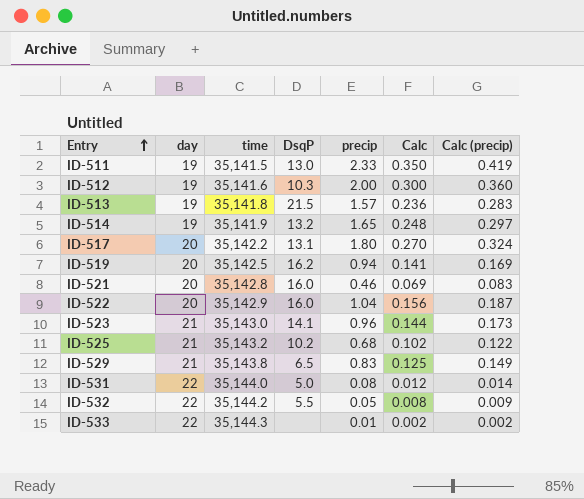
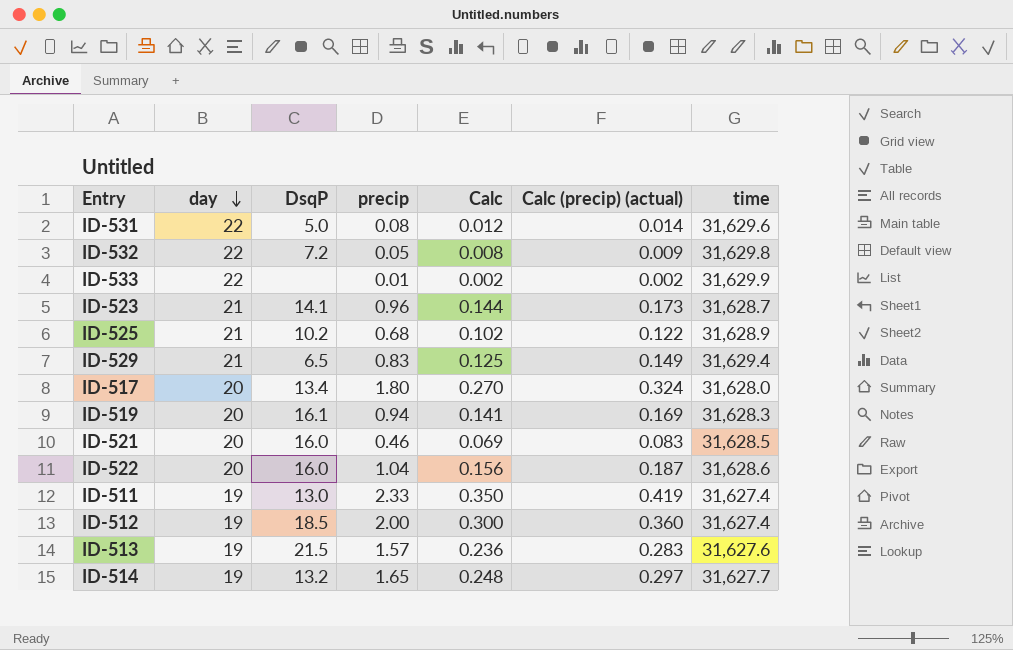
row order: Entry ascending -> day descending
column name: Calc (precip) -> Calc (precip) (actual)
column time | position: 3 -> 7
ID-531 | time: 35,144.0 -> 31,629.6
ID-532 | DsqP: 5.5 -> 7.2
ID-532 | time: 35,144.2 -> 31,629.8
ID-533 | time: 35,144.3 -> 31,629.9
ID-523 | time: 35,143.0 -> 31,628.7
ID-525 | time: 35,143.2 -> 31,628.9
ID-529 | time: 35,143.8 -> 31,629.4
ID-517 | DsqP: 13.1 -> 13.4
ID-517 | time: 35,142.2 -> 31,628.0
ID-519 | DsqP: 16.2 -> 16.1
ID-519 | time: 35,142.5 -> 31,628.3
ID-521 | time: 35,142.8 -> 31,628.5
ID-522 | time: 35,142.9 -> 31,628.6
ID-511 | time: 35,141.5 -> 31,627.4
ID-512 | DsqP: 10.3 -> 18.5
ID-512 | time: 35,141.6 -> 31,627.4
ID-513 | time: 35,141.8 -> 31,627.6
ID-514 | time: 35,141.9 -> 31,627.7

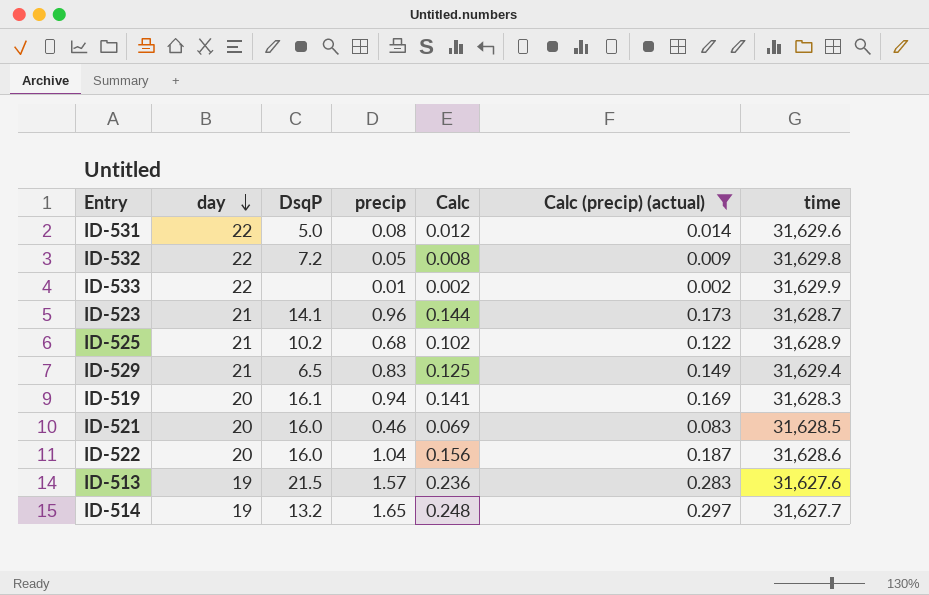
filter: none -> Calc (precip) (actual) <= 0.297

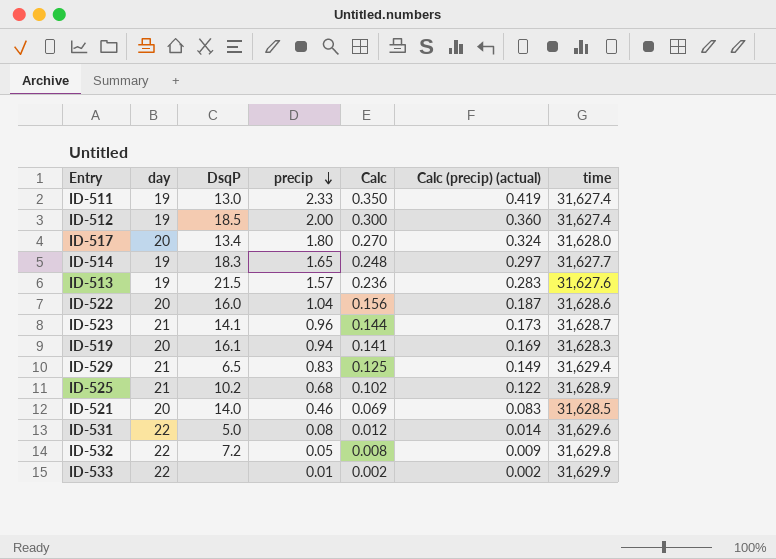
filter: Calc (precip) (actual) <= 0.297 -> none
row order: day descending -> precip descending
ID-514 | DsqP: 13.2 -> 18.3
ID-521 | DsqP: 16.0 -> 14.0

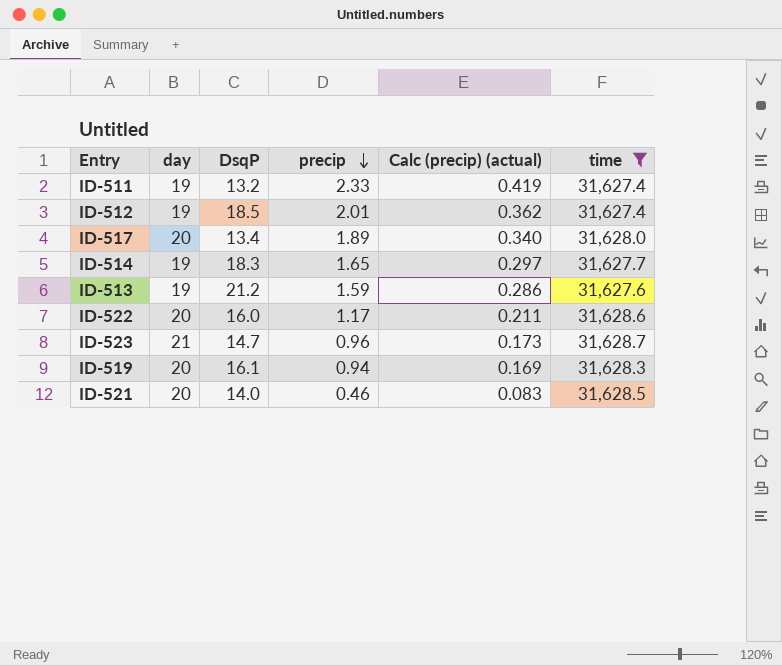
filter: none -> time <= 31,628.7
column Calc | formula: [precip] * 0.15 -> none
ID-511 | DsqP: 13.0 -> 13.2
ID-512 | precip: 2.00 -> 2.01
ID-512 | Calc (precip) (actual): 0.360 -> 0.362
ID-517 | precip: 1.80 -> 1.89
ID-517 | Calc (precip) (actual): 0.324 -> 0.340
ID-513 | DsqP: 21.5 -> 21.2
ID-513 | precip: 1.57 -> 1.59
ID-513 | Calc (precip) (actual): 0.283 -> 0.286
ID-522 | precip: 1.04 -> 1.17
ID-522 | Calc (precip) (actual): 0.187 -> 0.211
ID-523 | DsqP: 14.1 -> 14.7

